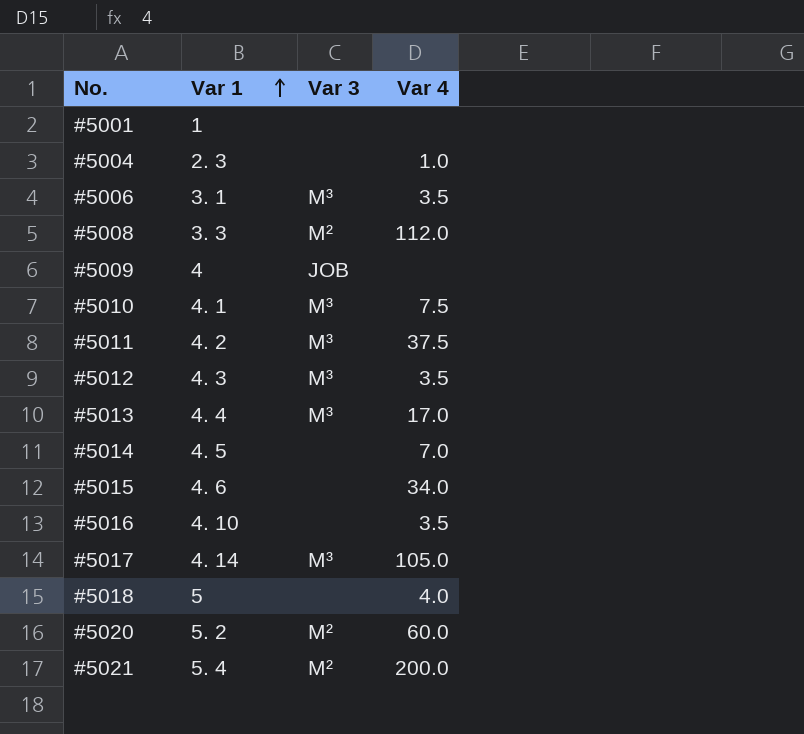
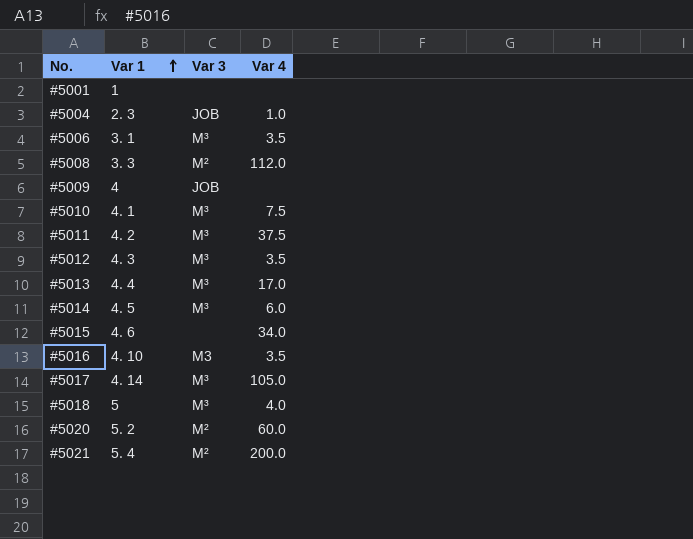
#5004 | Var 3: none -> JOB
#5014 | Var 3: none -> M³
#5014 | Var 4: 7.0 -> 6.0
#5016 | Var 3: none -> M3
#5018 | Var 3: none -> M³

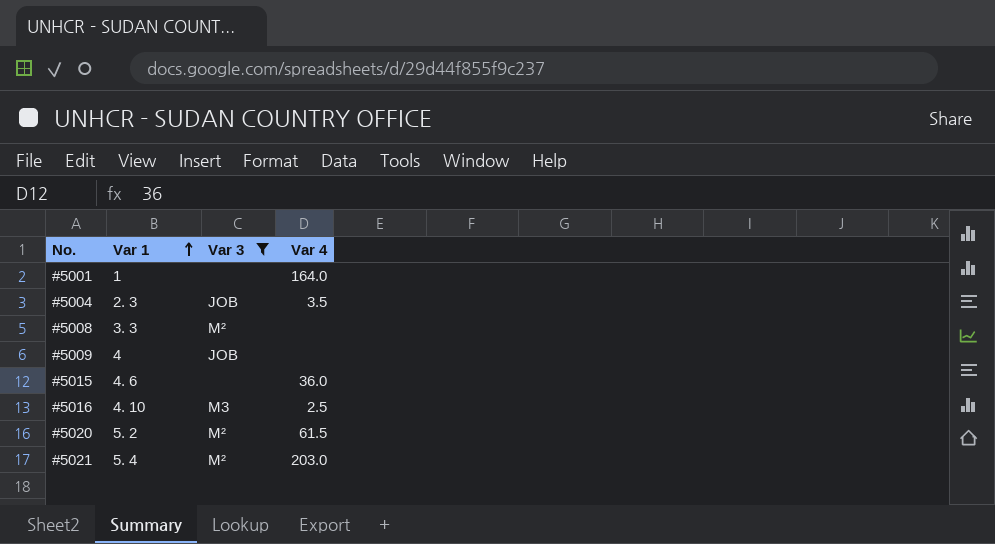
filter: none -> Var 3 != M³
#5001 | Var 4: none -> 164.0
#5004 | Var 4: 1.0 -> 3.5
#5008 | Var 4: 112.0 -> none
#5015 | Var 4: 34.0 -> 36.0
#5016 | Var 4: 3.5 -> 2.5
#5020 | Var 4: 60.0 -> 61.5
#5021 | Var 4: 200.0 -> 203.0

